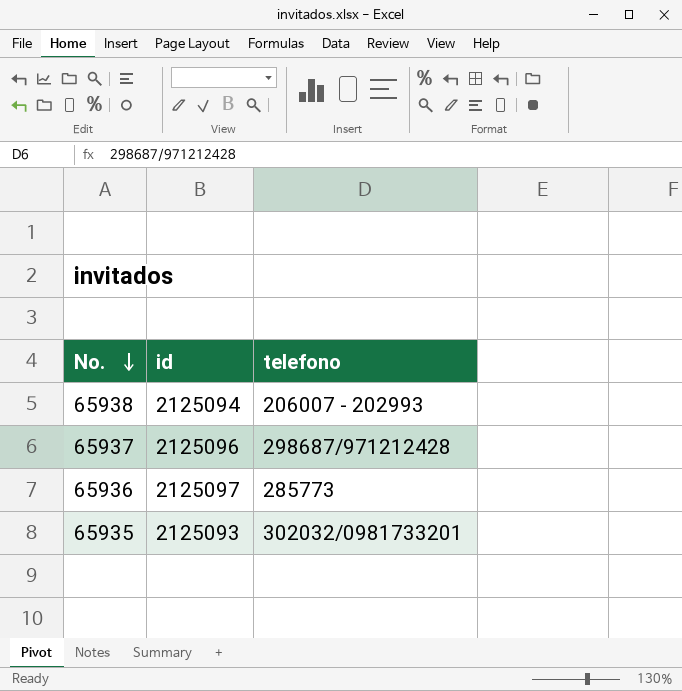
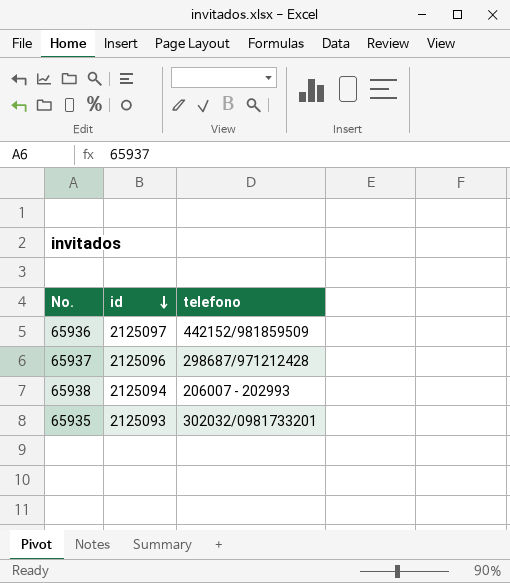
row order: No. descending -> id descending
65936 | telefono: 285773 -> 442152/981859509

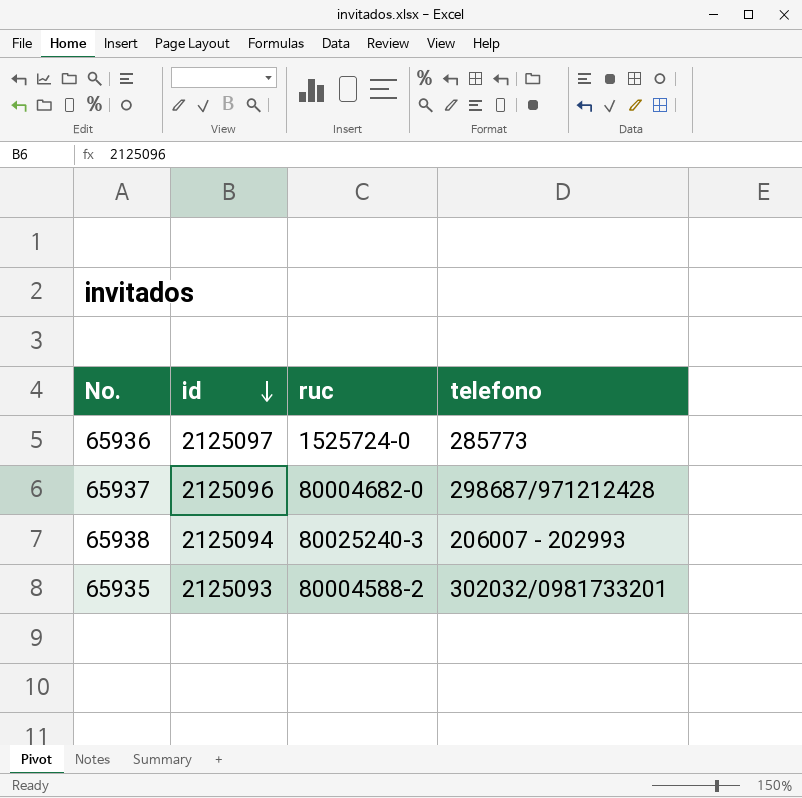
column ruc | position: none -> 3
65936 | telefono: 442152/981859509 -> 285773

